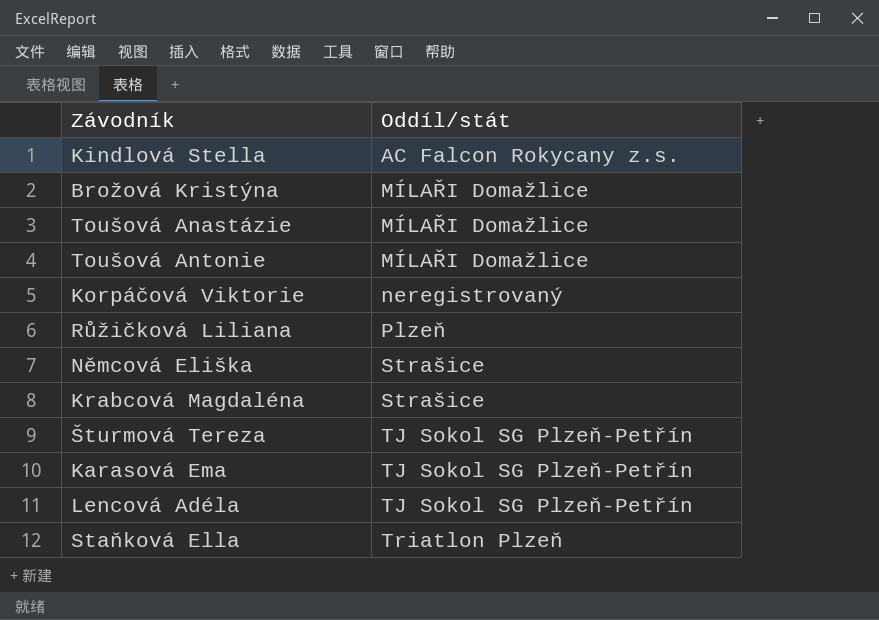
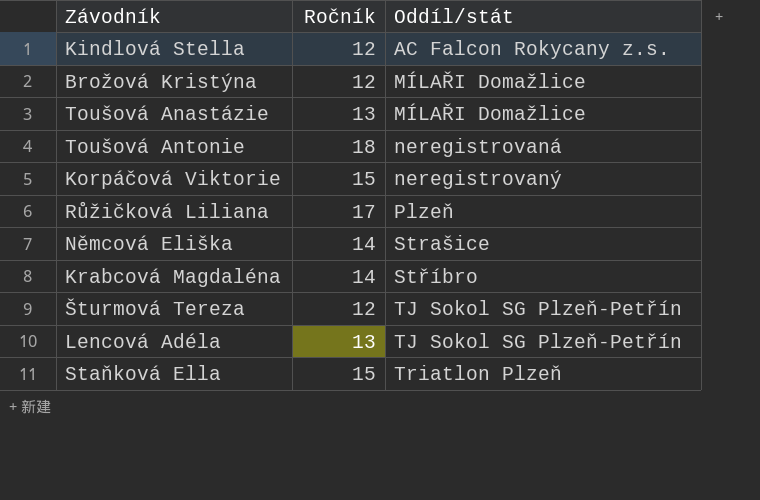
column Ročník | position: none -> 2
row Karasová Ema: TJ Sokol SG Plzeň-Petřín -> none
Toušová Antonie | Oddíl/stát: MÍLAŘI Domažlice -> neregistrovaná
Krabcová Magdaléna | Oddíl/stát: Strašice -> Stříbro

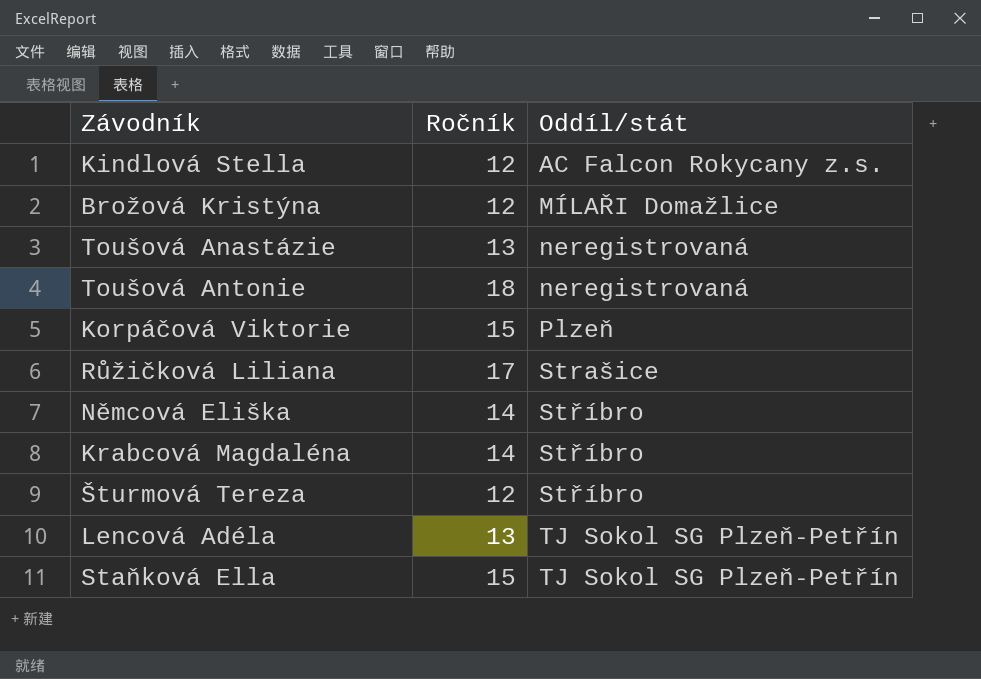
Toušová Anastázie | Oddíl/stát: MÍLAŘI Domažlice -> neregistrovaná
Korpáčová Viktorie | Oddíl/stát: neregistrovaný -> Plzeň
Růžičková Liliana | Oddíl/stát: Plzeň -> Strašice
Němcová Eliška | Oddíl/stát: Strašice -> Stříbro
Šturmová Tereza | Oddíl/stát: TJ Sokol SG Plzeň-Petřín -> Stříbro
Staňková Ella | Oddíl/stát: Triatlon Plzeň -> TJ Sokol SG Plzeň-Petřín

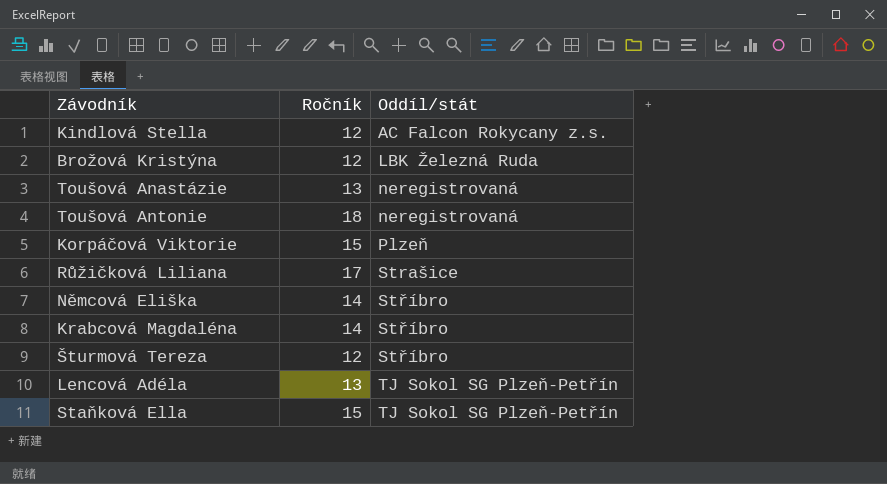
Brožová Kristýna | Oddíl/stát: MÍLAŘI Domažlice -> LBK Železná Ruda

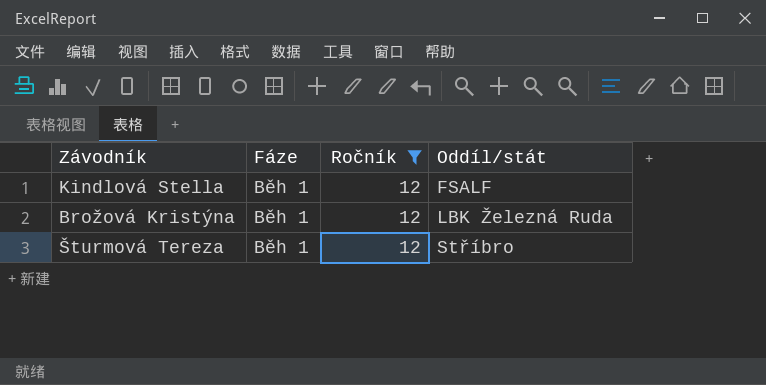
filter: none -> Ročník = 12
column Fáze | position: none -> 2
Kindlová Stella | Oddíl/stát: AC Falcon Rokycany z.s. -> FSALF

